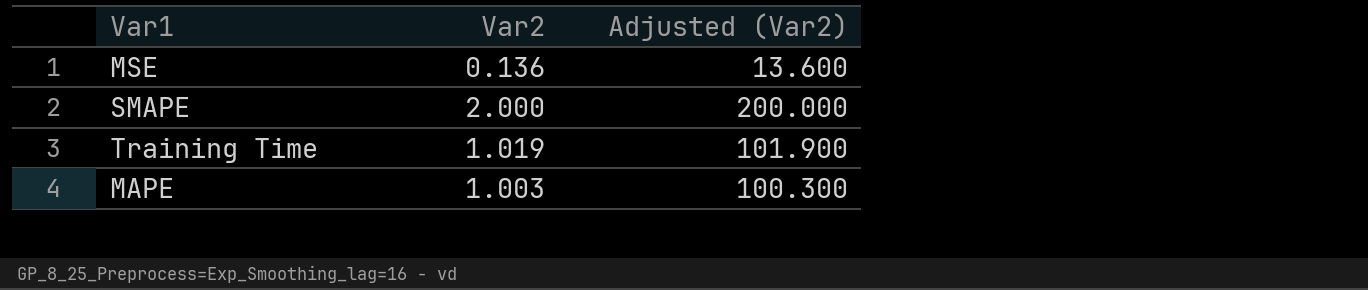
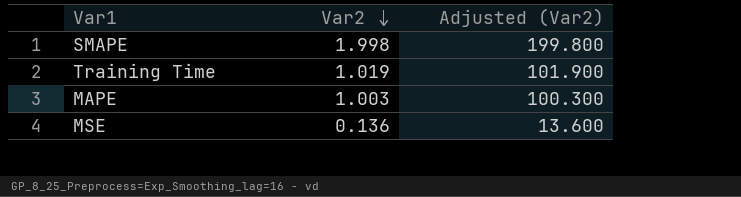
row order: none -> Var2 descending
SMAPE | Var2: 2.000 -> 1.998
SMAPE | Adjusted (Var2): 200.000 -> 199.800

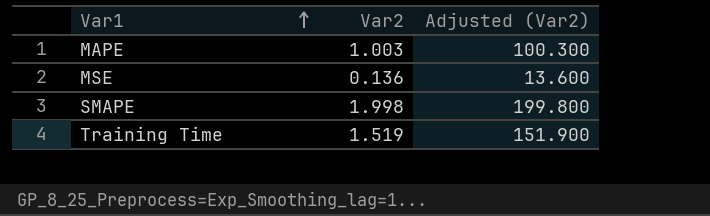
row order: Var2 descending -> Var1 ascending
Training Time | Var2: 1.019 -> 1.519
Training Time | Adjusted (Var2): 101.900 -> 151.900

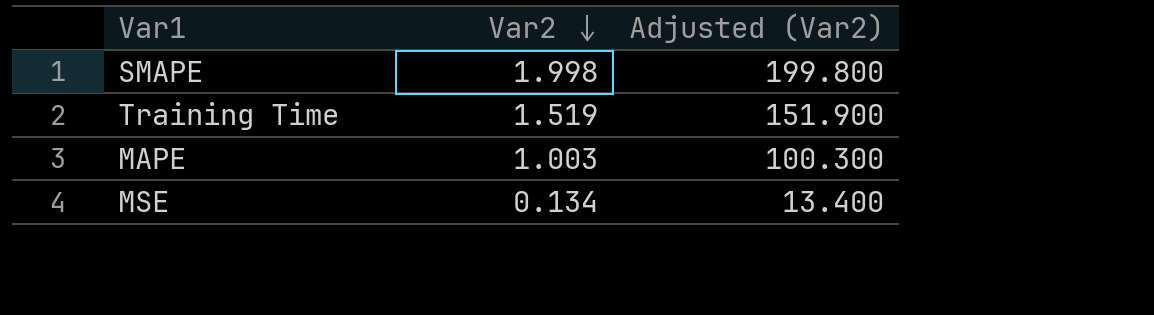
row order: Var1 ascending -> Var2 descending
MSE | Var2: 0.136 -> 0.134
MSE | Adjusted (Var2): 13.600 -> 13.400

